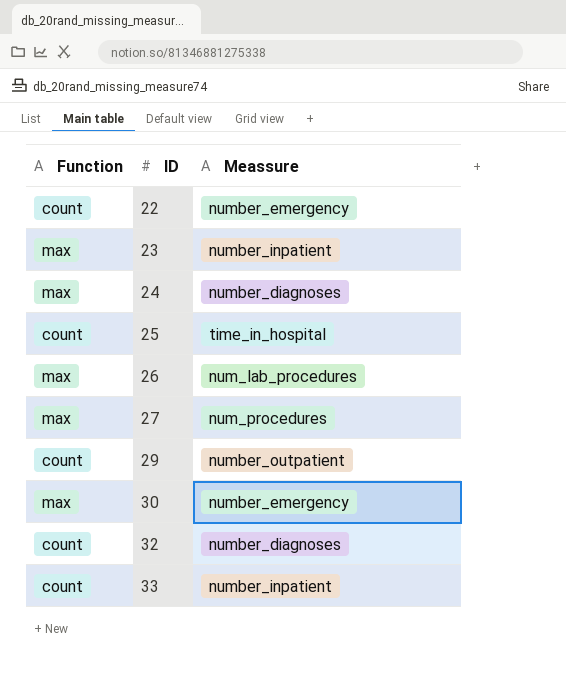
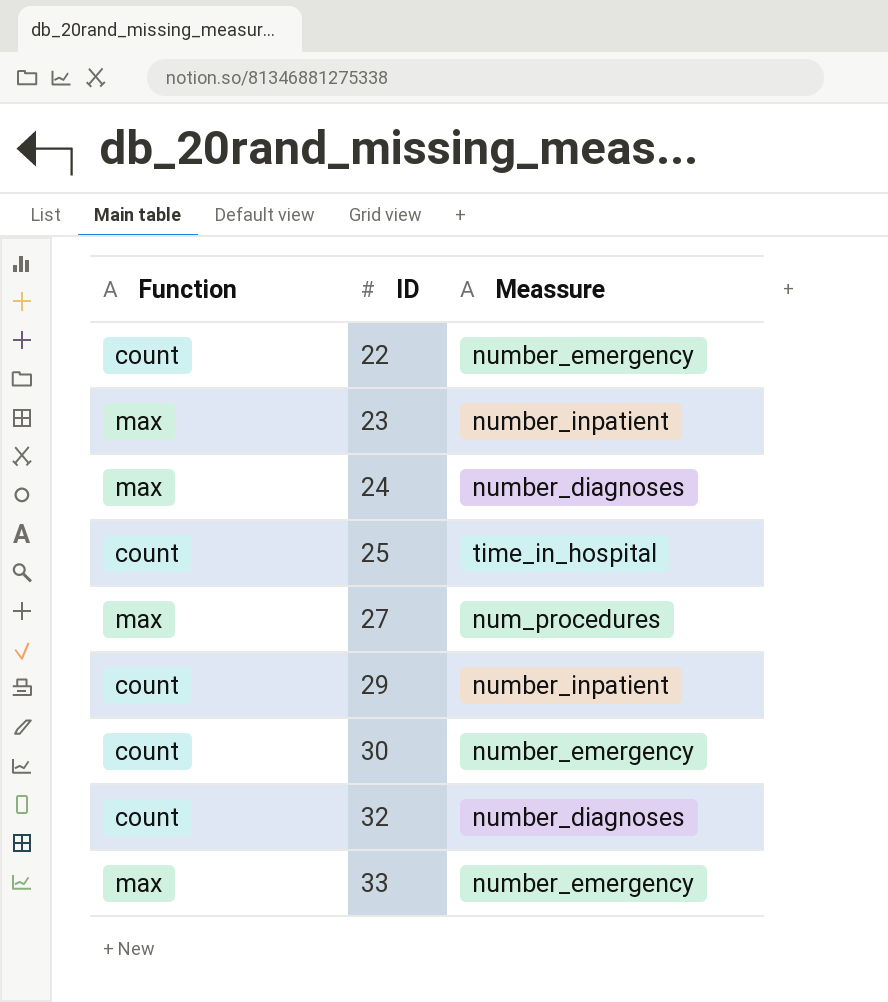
row 26: max | num_lab_procedures -> none
29 | Meassure: number_outpatient -> number_inpatient
30 | Function: max -> count
33 | Function: count -> max
33 | Meassure: number_inpatient -> number_emergency

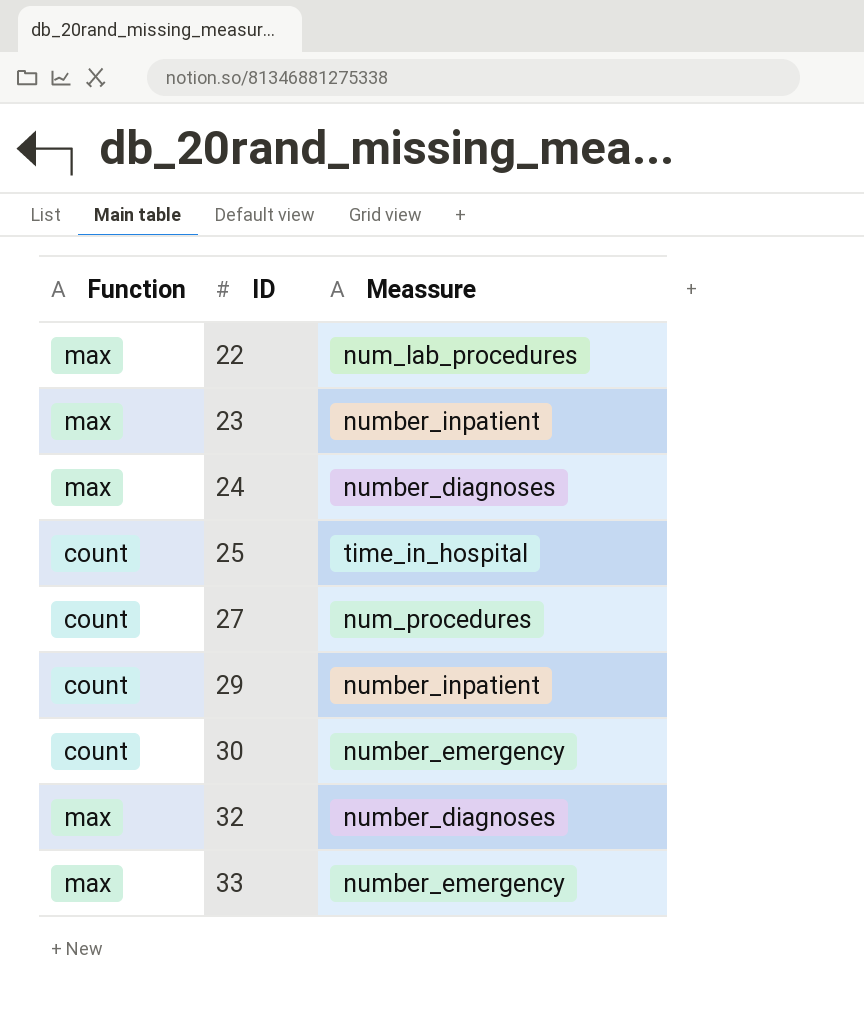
22 | Function: count -> max
22 | Meassure: number_emergency -> num_lab_procedures
27 | Function: max -> count
32 | Function: count -> max

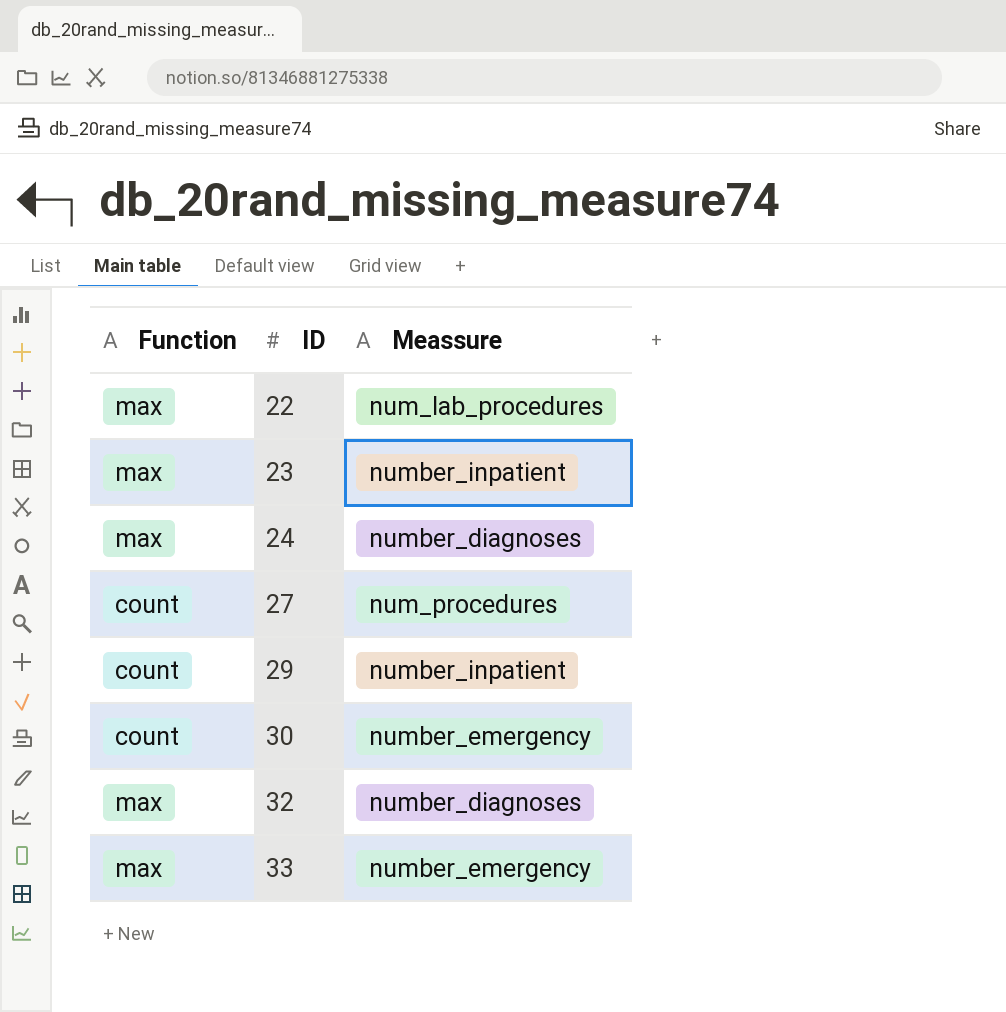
row 25: count | time_in_hospital -> none

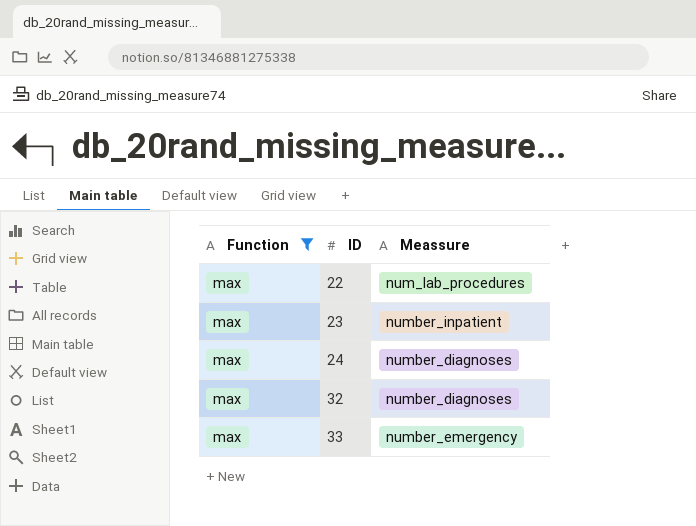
filter: none -> Function = max

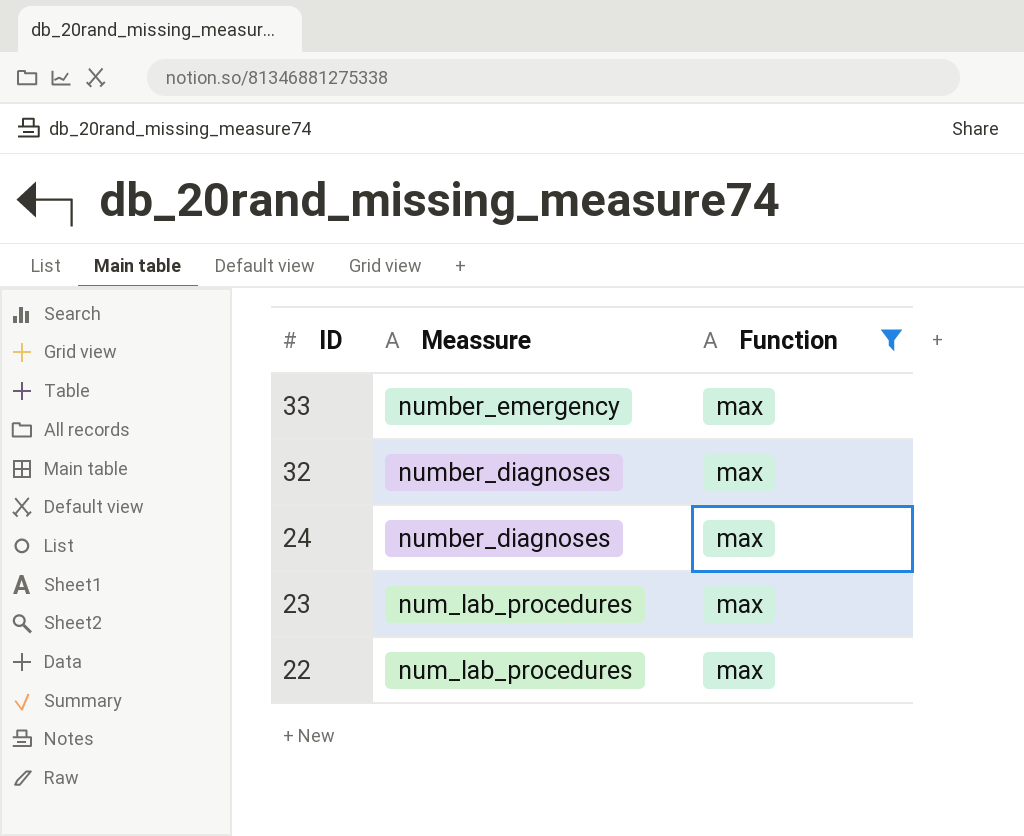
row order: ID ascending -> ID descending
column Function | position: 1 -> 3
23 | Meassure: number_inpatient -> num_lab_procedures

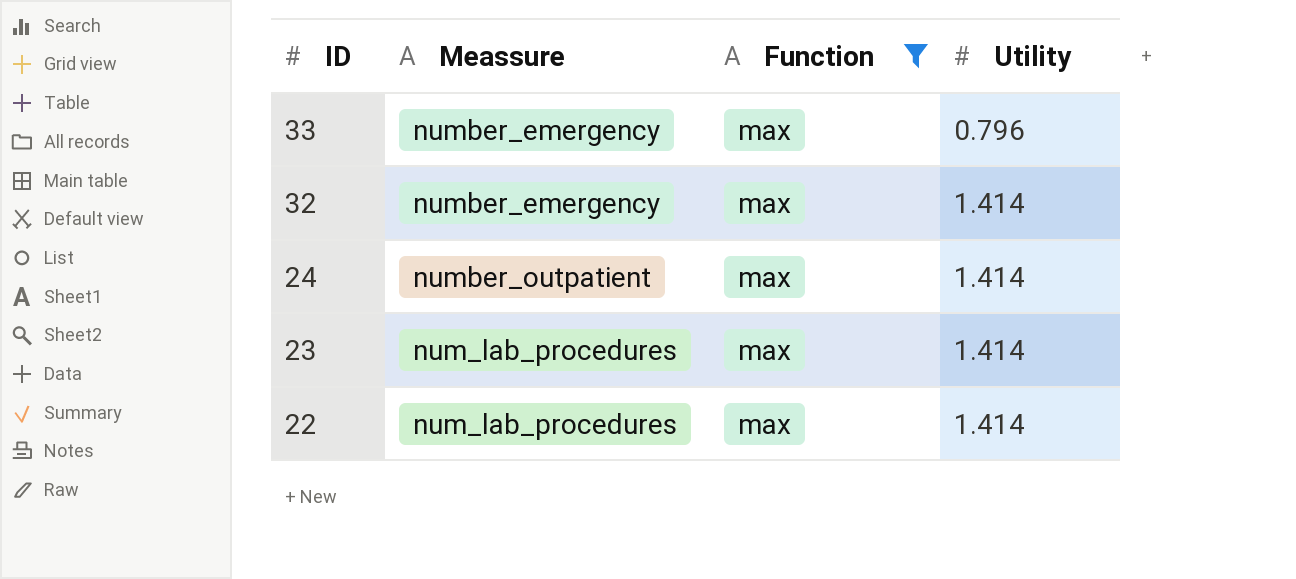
column Utility | position: none -> 4
32 | Meassure: number_diagnoses -> number_emergency
24 | Meassure: number_diagnoses -> number_outpatient

